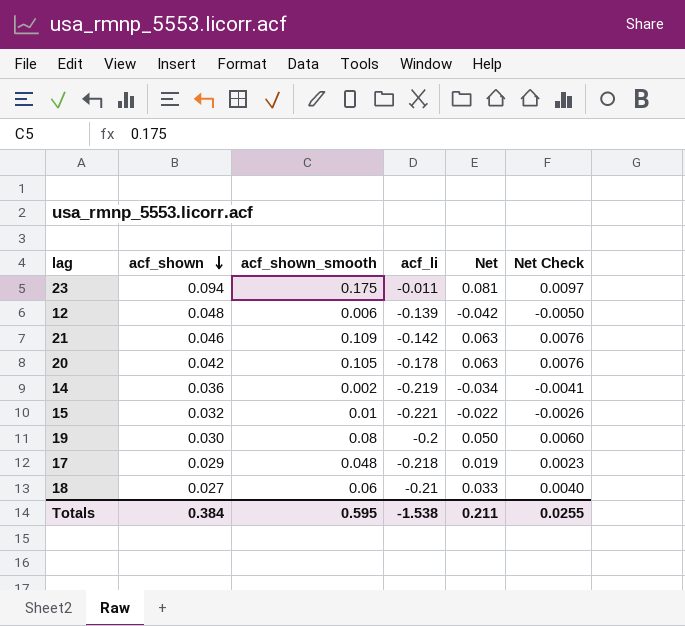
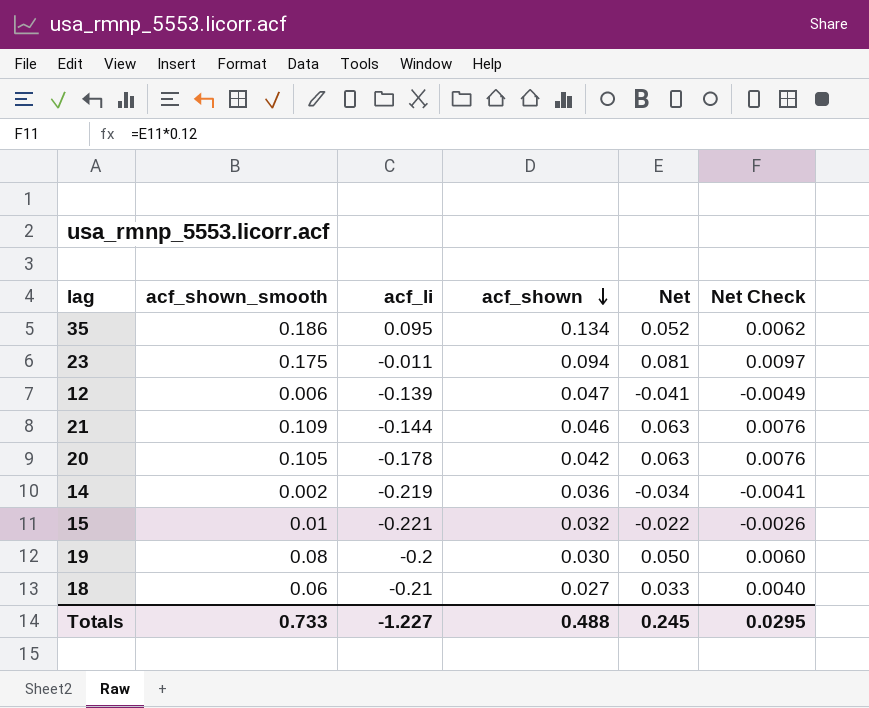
column acf_shown | position: 2 -> 4
row 17: 0.029 | 0.048 | -0.218 | 0.019 | 0.0023 -> none
row 35: none -> 0.186 | 0.095 | 0.134 | 0.052 | 0.0062
12 | acf_shown: 0.048 -> 0.047
12 | Net: -0.042 -> -0.041
12 | Net Check: -0.0050 -> -0.0049
21 | acf_li: -0.142 -> -0.144
Totals | acf_shown_smooth: 0.595 -> 0.733
Totals | acf_li: -1.538 -> -1.227
Totals | acf_shown: 0.384 -> 0.488
Totals | Net: 0.211 -> 0.245
Totals | Net Check: 0.0255 -> 0.0295

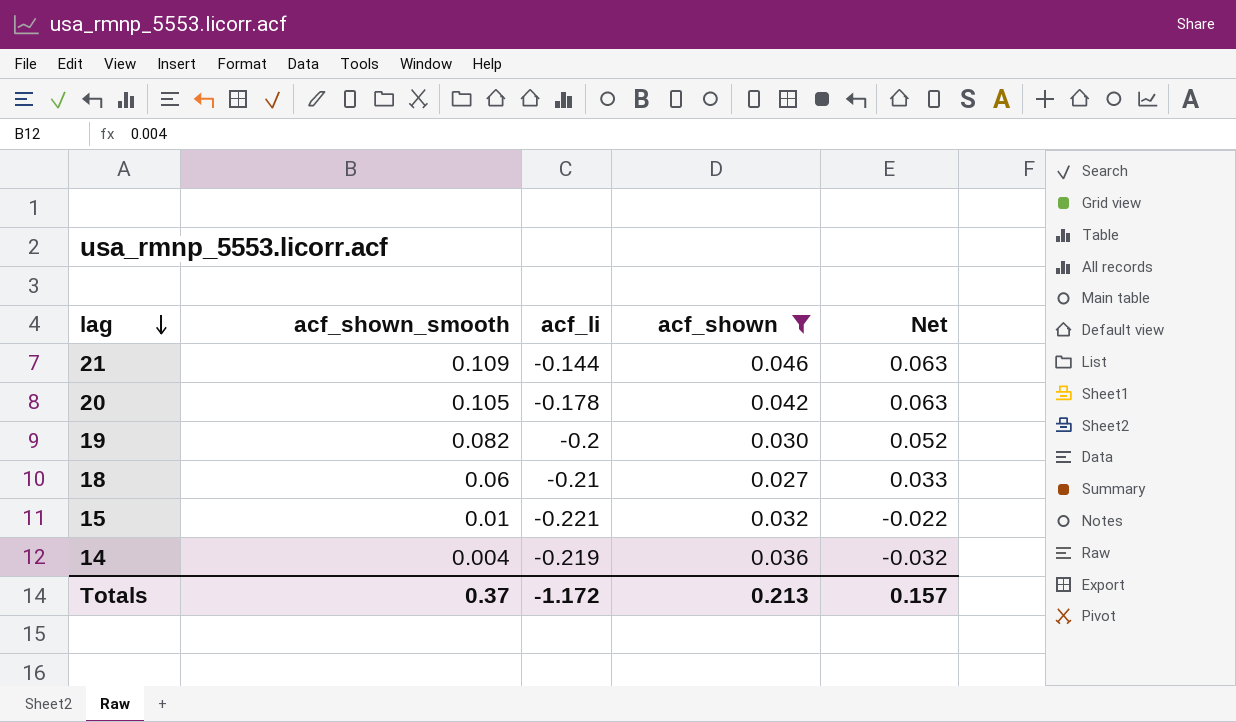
filter: none -> acf_shown <= 0.046
row order: acf_shown descending -> lag descending
column Net Check | formula: [Net] * 0.12 -> none
19 | acf_shown_smooth: 0.08 -> 0.082
19 | Net: 0.050 -> 0.052
14 | acf_shown_smooth: 0.002 -> 0.004
14 | Net: -0.034 -> -0.032
Totals | acf_shown_smooth: 0.733 -> 0.37
Totals | acf_li: -1.227 -> -1.172
Totals | acf_shown: 0.488 -> 0.213
Totals | Net: 0.245 -> 0.157

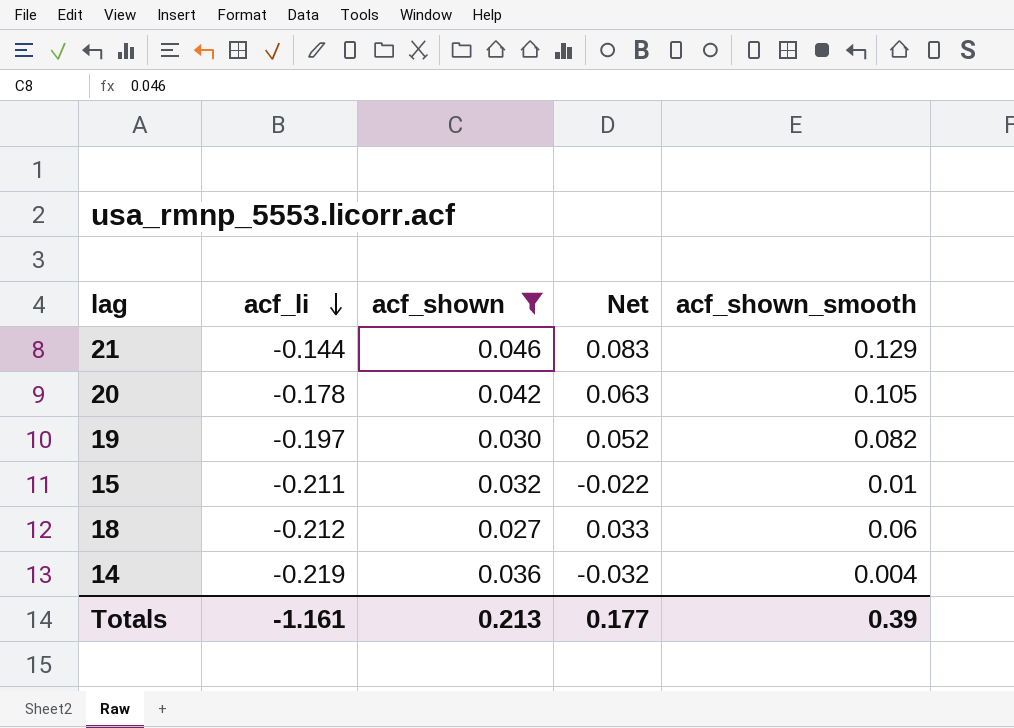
row order: lag descending -> acf_li descending
column acf_shown_smooth | position: 2 -> 5
21 | Net: 0.063 -> 0.083
21 | acf_shown_smooth: 0.109 -> 0.129
19 | acf_li: -0.2 -> -0.197
15 | acf_li: -0.221 -> -0.211
18 | acf_li: -0.21 -> -0.212
Totals | acf_li: -1.172 -> -1.161
Totals | Net: 0.157 -> 0.177
Totals | acf_shown_smooth: 0.37 -> 0.39

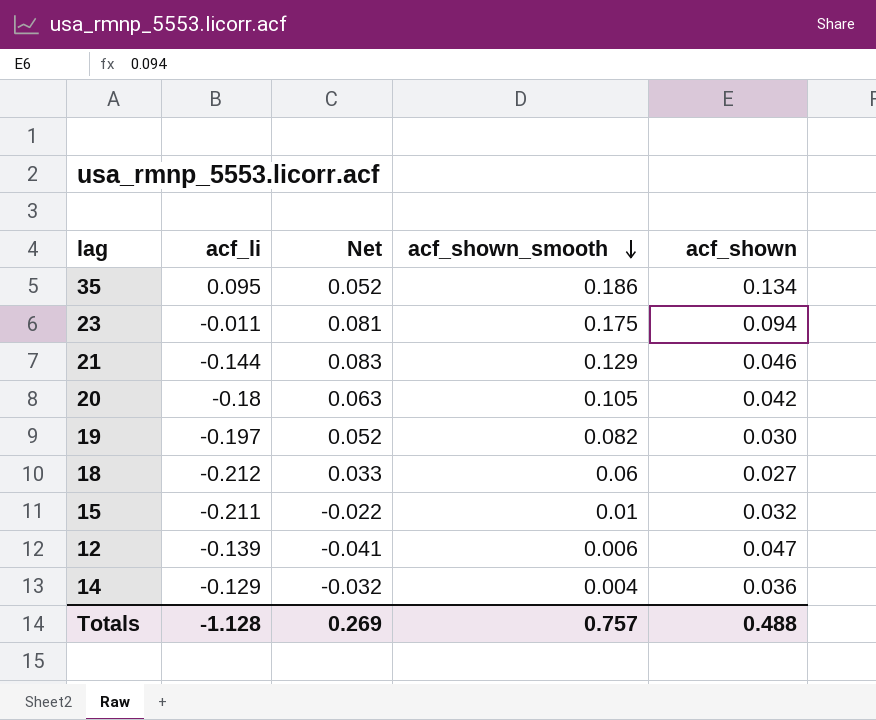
filter: acf_shown <= 0.046 -> none
row order: acf_li descending -> acf_shown_smooth descending
column acf_shown | position: 3 -> 5
20 | acf_li: -0.178 -> -0.18
14 | acf_li: -0.219 -> -0.129
Totals | acf_li: -1.161 -> -1.128
Totals | Net: 0.177 -> 0.269
Totals | acf_shown_smooth: 0.39 -> 0.757
Totals | acf_shown: 0.213 -> 0.488

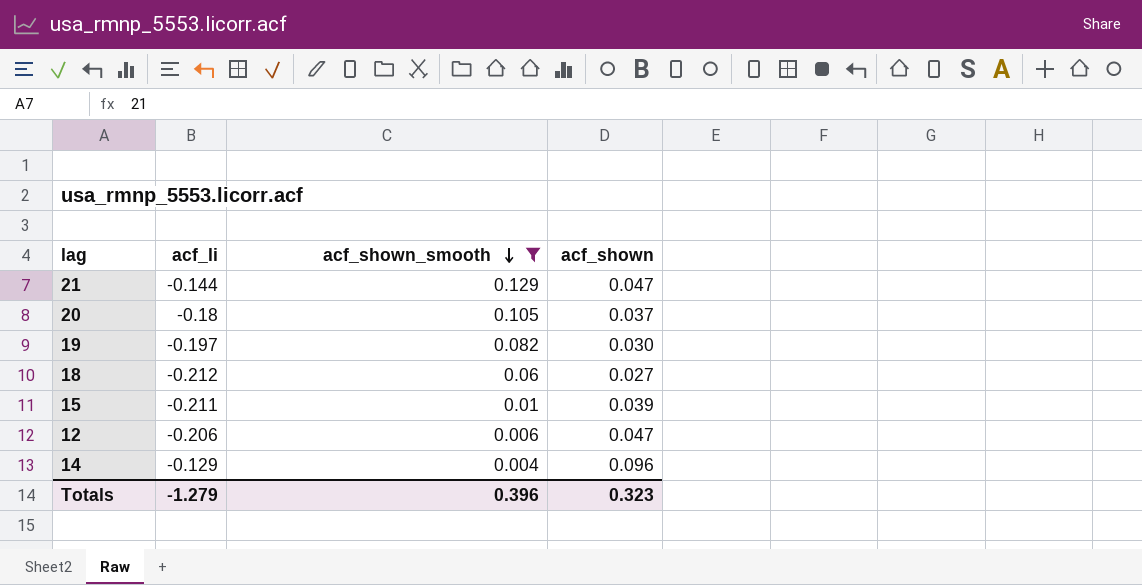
filter: none -> acf_shown_smooth <= 0.129
column Net | formula: [acf_shown_smooth] - [acf_shown] -> none
21 | acf_shown: 0.046 -> 0.047
20 | acf_shown: 0.042 -> 0.037
15 | acf_shown: 0.032 -> 0.039
12 | acf_li: -0.139 -> -0.206
14 | acf_shown: 0.036 -> 0.096
Totals | acf_li: -1.128 -> -1.279
Totals | acf_shown_smooth: 0.757 -> 0.396
Totals | acf_shown: 0.488 -> 0.323

